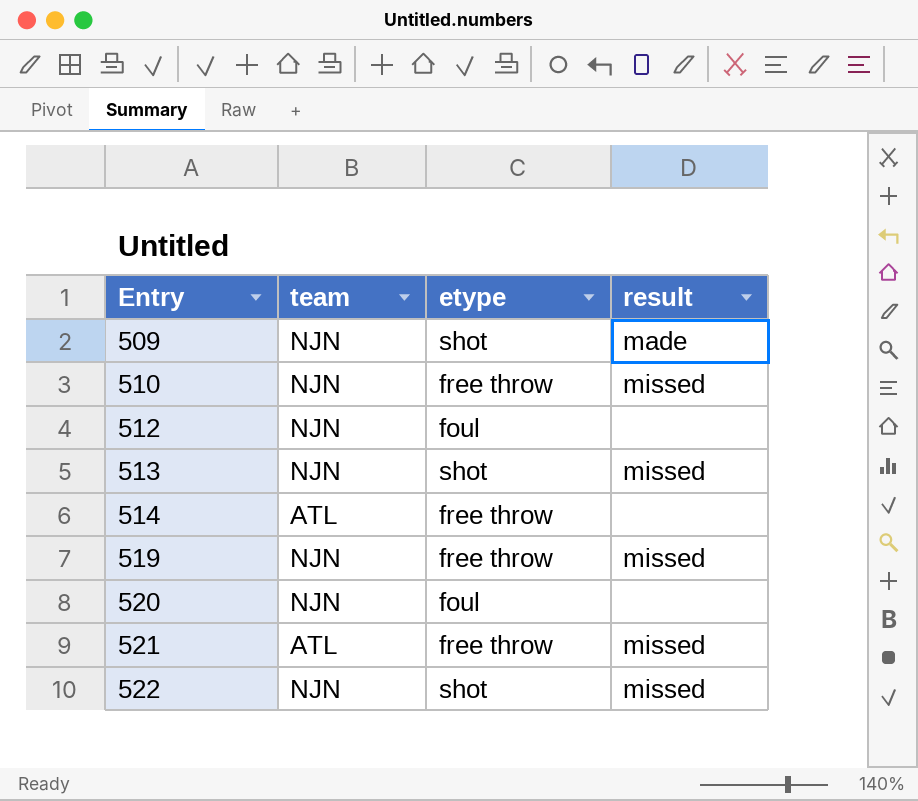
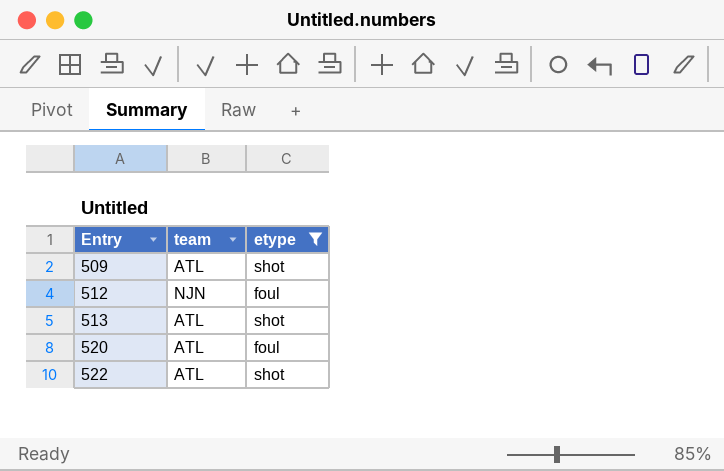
filter: none -> etype != free throw
column result | position: 4 -> none
509 | team: NJN -> ATL
513 | team: NJN -> ATL
520 | team: NJN -> ATL
522 | team: NJN -> ATL

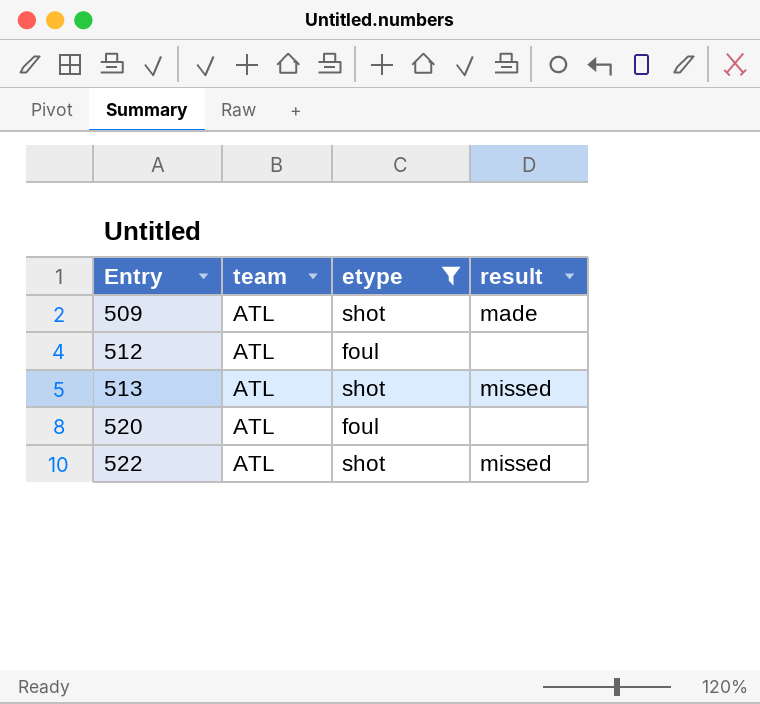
column result | position: none -> 4
512 | team: NJN -> ATL

